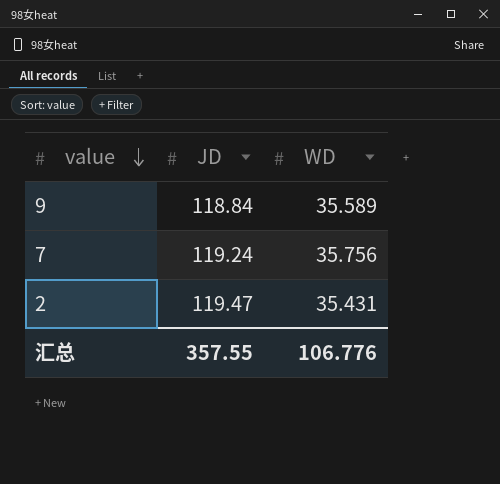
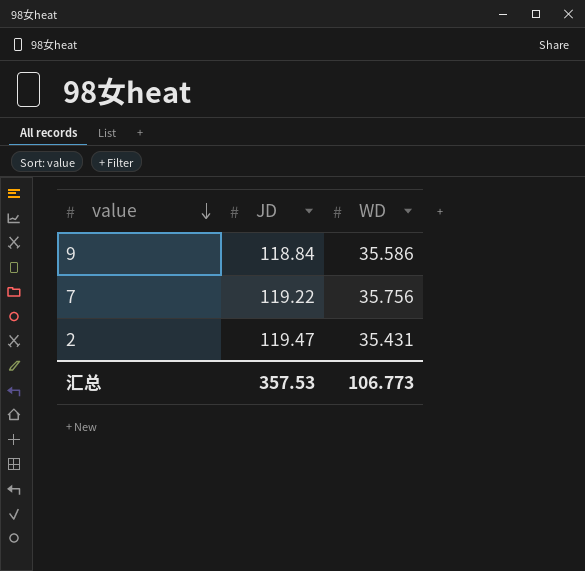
9 | WD: 35.589 -> 35.586
7 | JD: 119.24 -> 119.22
汇总 | JD: 357.55 -> 357.53
汇总 | WD: 106.776 -> 106.773

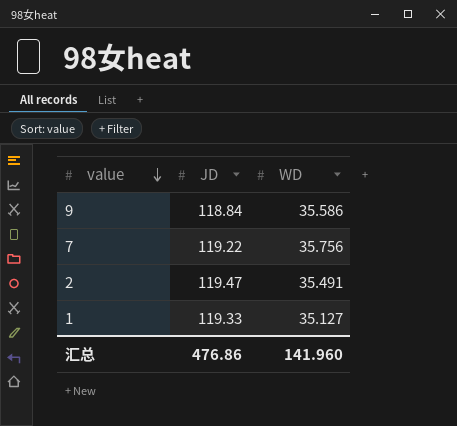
2 | WD: 35.431 -> 35.491
row 1: none -> 119.33 | 35.127
汇总 | JD: 357.53 -> 476.86
汇总 | WD: 106.773 -> 141.960

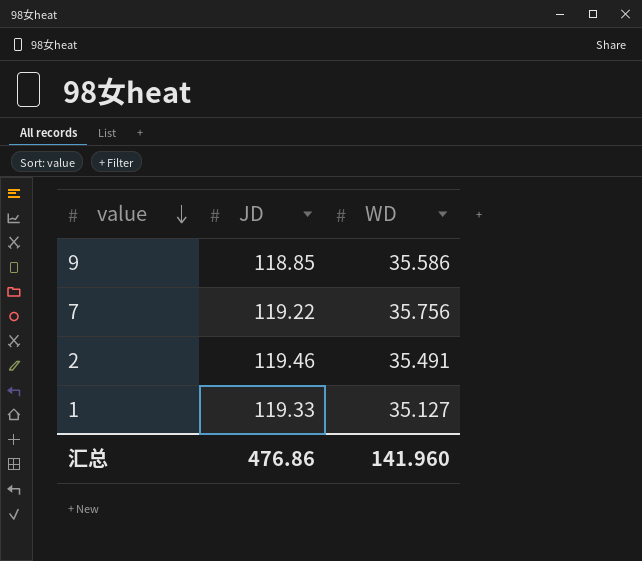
9 | JD: 118.84 -> 118.85
2 | JD: 119.47 -> 119.46

